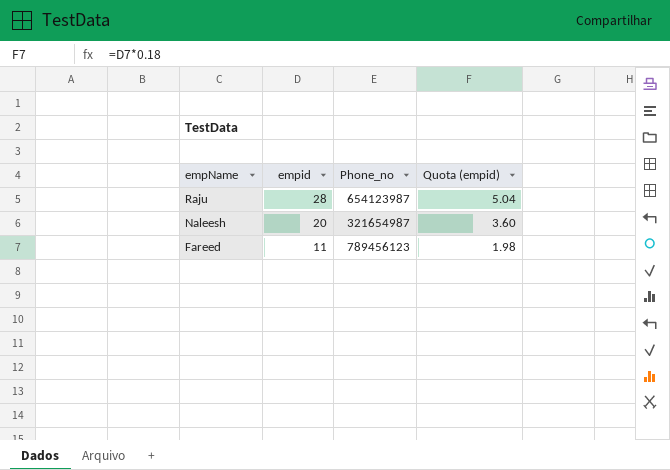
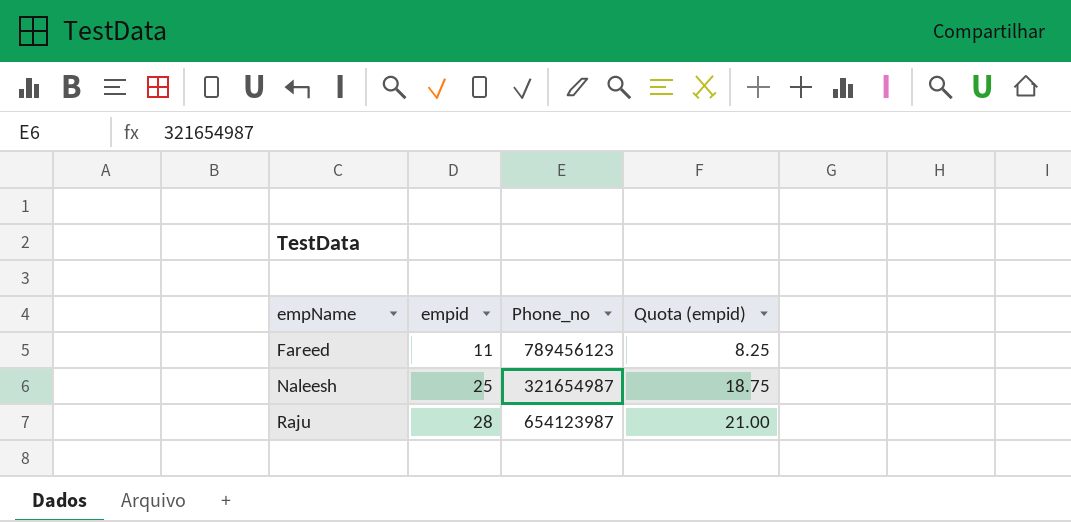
row order: empName descending -> empName ascending
column Quota (empid) | formula: [empid] * 0.18 -> [empid] * 0.75
Naleesh | empid: 20 -> 25

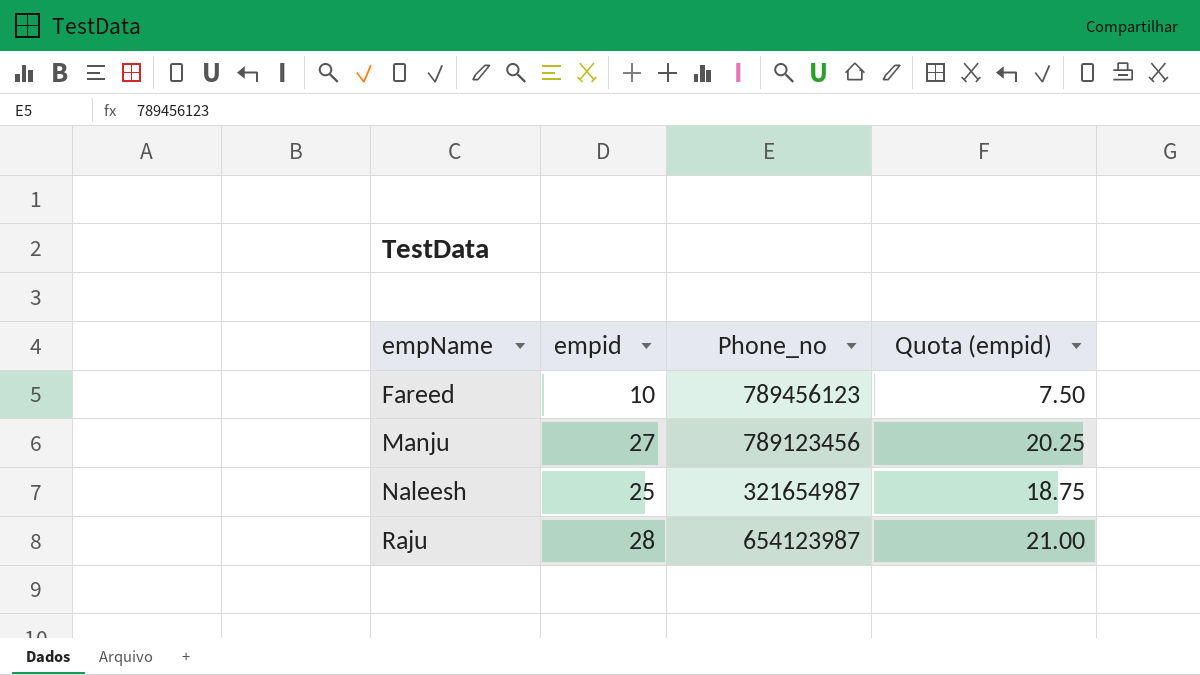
Fareed | empid: 11 -> 10
Fareed | Quota (empid): 8.25 -> 7.50
row Manju: none -> 27 | 789123456 | 20.25

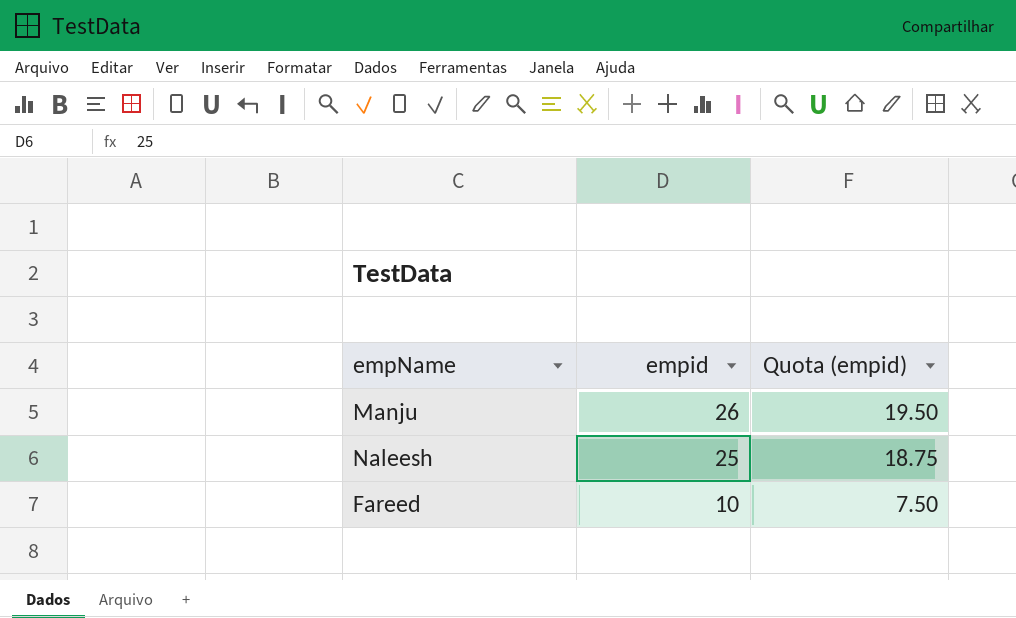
row order: empName ascending -> empid descending
column Phone_no | position: 3 -> none
row Raju: 28 | 654123987 | 21.00 -> none
Manju | empid: 27 -> 26
Manju | Quota (empid): 20.25 -> 19.50

